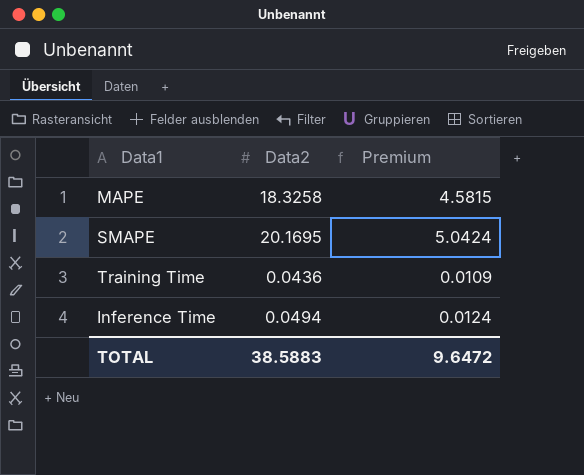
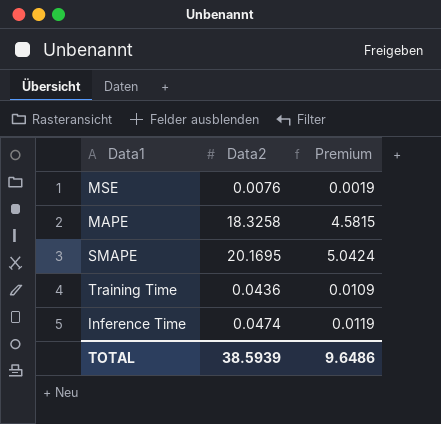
row MSE: none -> 0.0076 | 0.0019
Inference Time | Data2: 0.0494 -> 0.0474
Inference Time | Premium: 0.0124 -> 0.0119
TOTAL | Data2: 38.5883 -> 38.5939
TOTAL | Premium: 9.6472 -> 9.6486

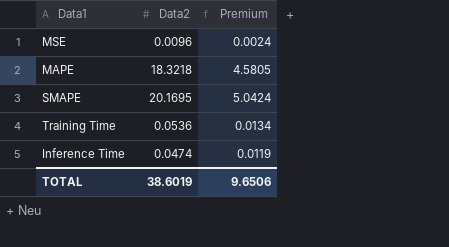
MSE | Data2: 0.0076 -> 0.0096
MSE | Premium: 0.0019 -> 0.0024
MAPE | Data2: 18.3258 -> 18.3218
MAPE | Premium: 4.5815 -> 4.5805
Training Time | Data2: 0.0436 -> 0.0536
Training Time | Premium: 0.0109 -> 0.0134
TOTAL | Data2: 38.5939 -> 38.6019
TOTAL | Premium: 9.6486 -> 9.6506

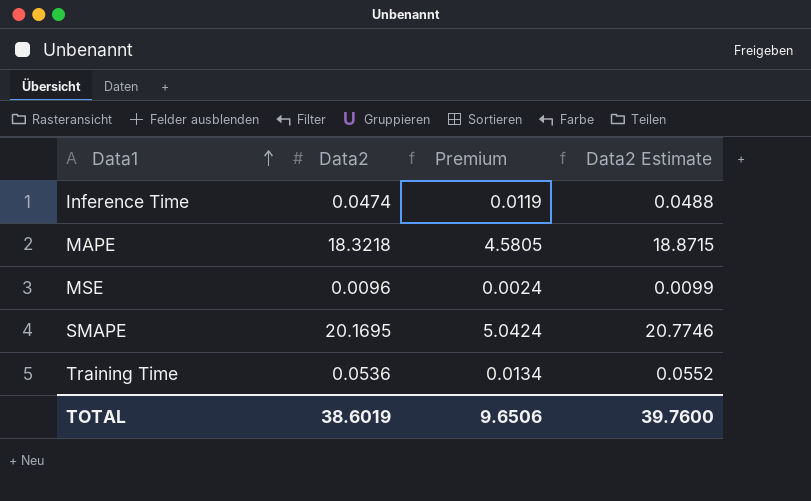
row order: none -> Data1 ascending
column Data2 Estimate | formula: none -> [Data2] * 1.03

